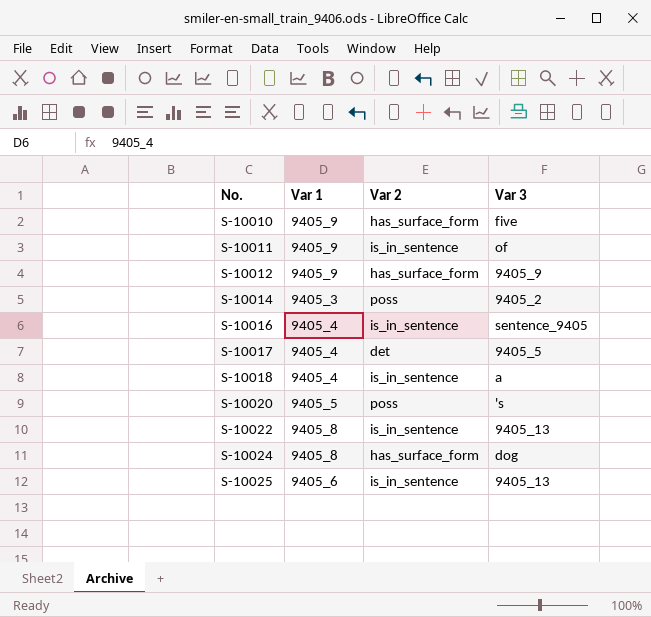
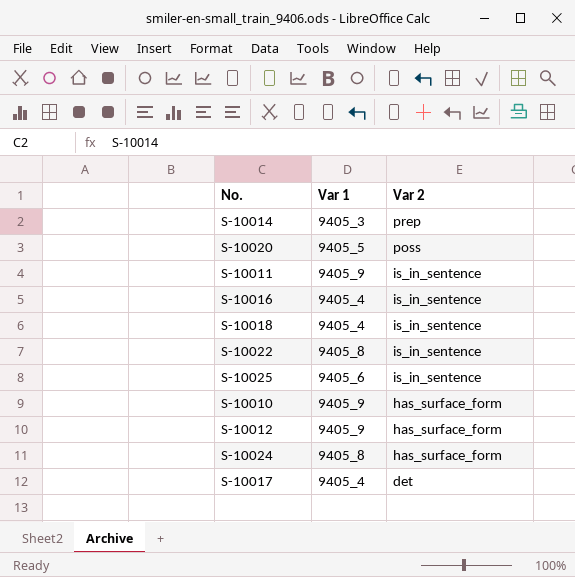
row order: No. ascending -> Var 2 descending
column Var 3 | position: 4 -> none
S-10014 | Var 2: poss -> prep

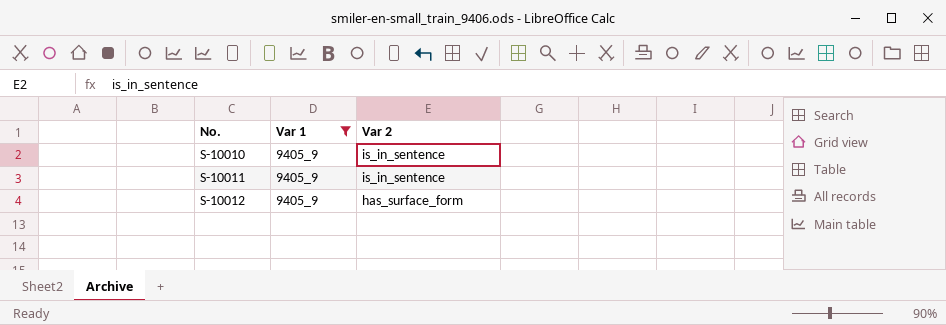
filter: none -> Var 1 = 9405_9
row order: Var 2 descending -> No. ascending
S-10010 | Var 2: has_surface_form -> is_in_sentence

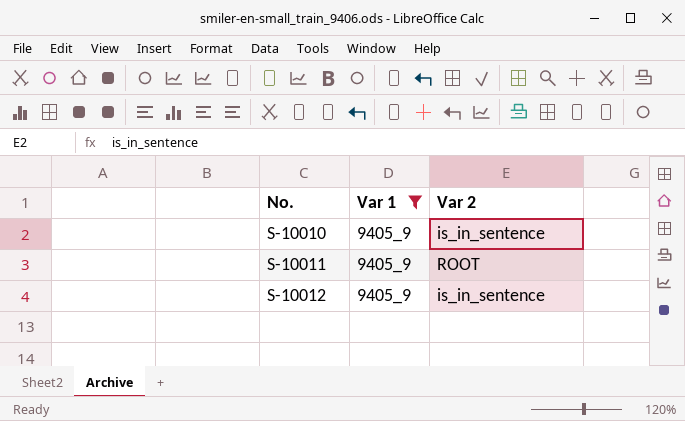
S-10011 | Var 2: is_in_sentence -> ROOT
S-10012 | Var 2: has_surface_form -> is_in_sentence

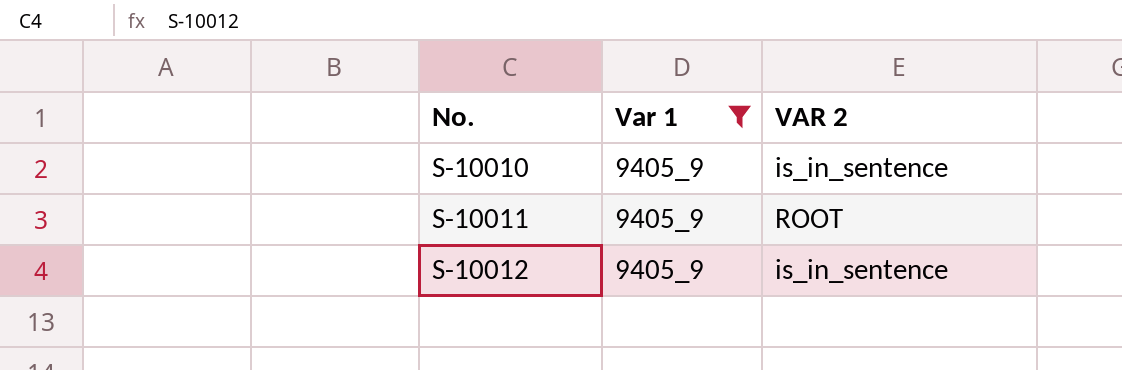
column name: Var 2 -> VAR 2

